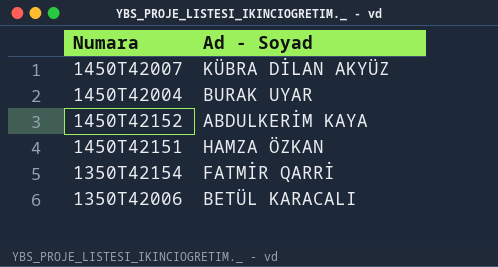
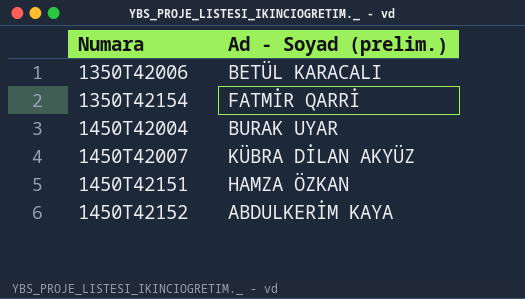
row order: none -> Numara ascending
column name: Ad - Soyad -> Ad - Soyad (prelim.)

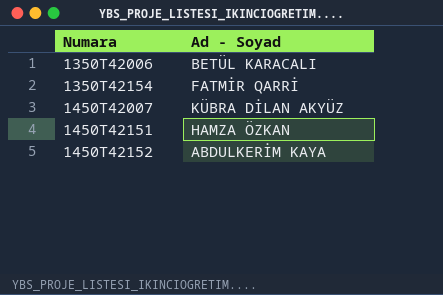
column name: Ad - Soyad (prelim.) -> Ad - Soyad
row 1450T42004: BURAK UYAR -> none

